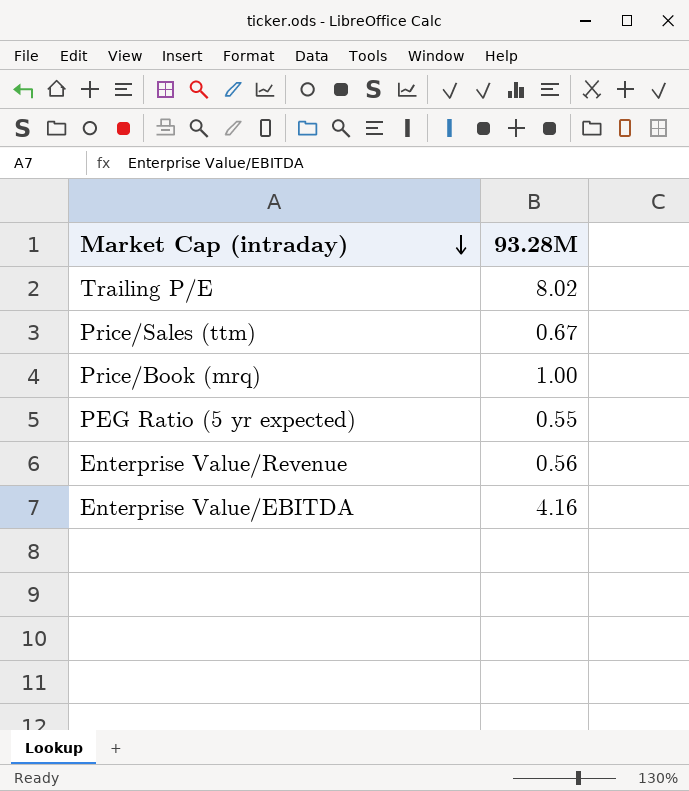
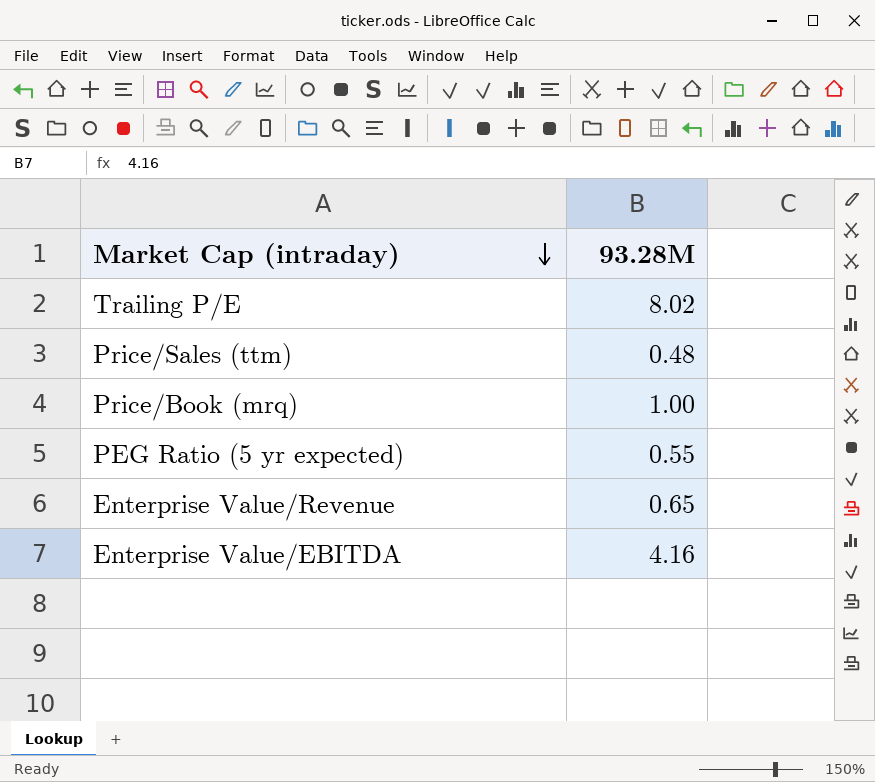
Price/Sales (ttm) | 93.28M: 0.67 -> 0.48
Enterprise Value/Revenue | 93.28M: 0.56 -> 0.65

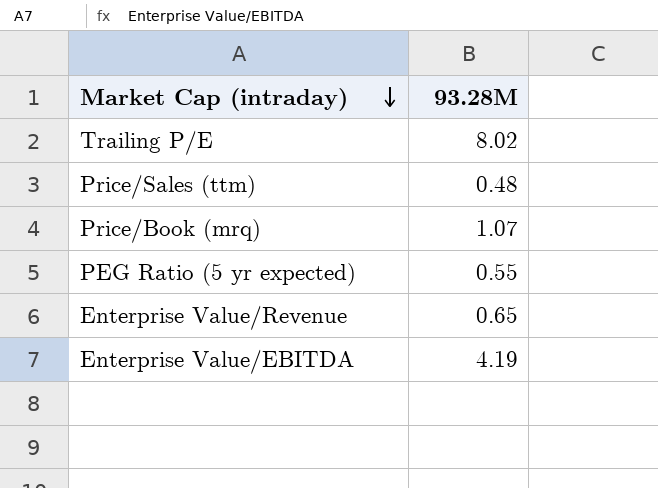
Price/Book (mrq) | 93.28M: 1.00 -> 1.07
Enterprise Value/EBITDA | 93.28M: 4.16 -> 4.19

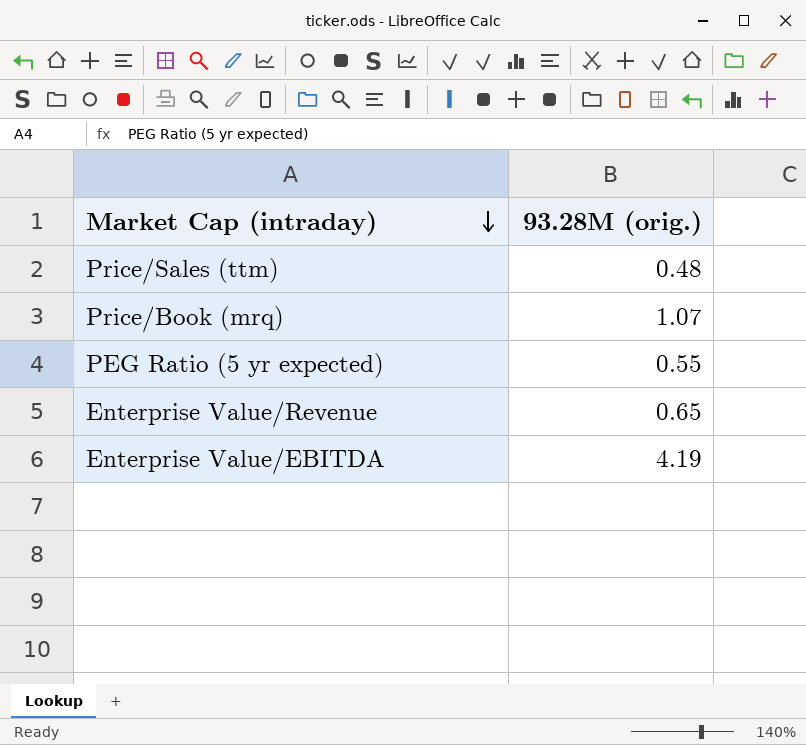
column name: 93.28M -> 93.28M (orig.)
row Trailing P/E: 8.02 -> none

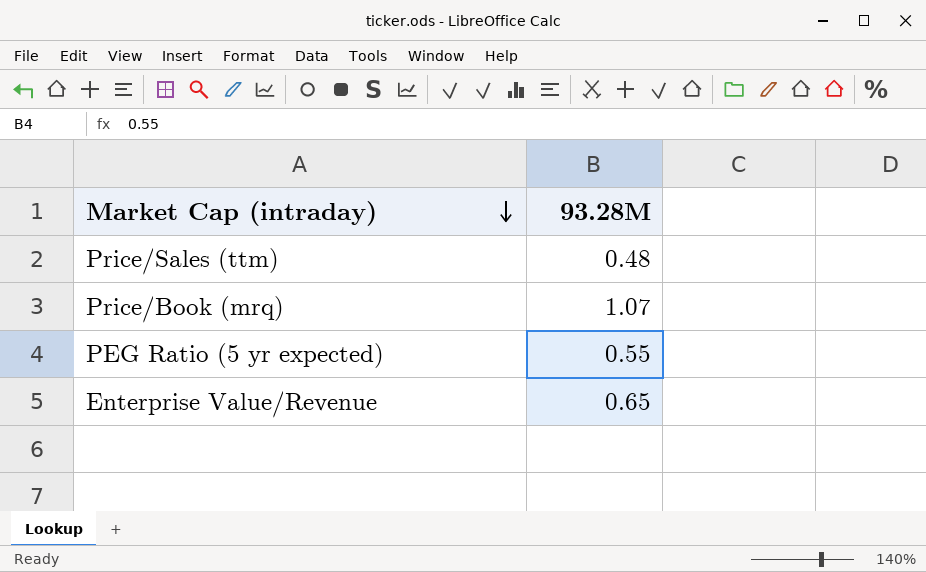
column name: 93.28M (orig.) -> 93.28M
row Enterprise Value/EBITDA: 4.19 -> none

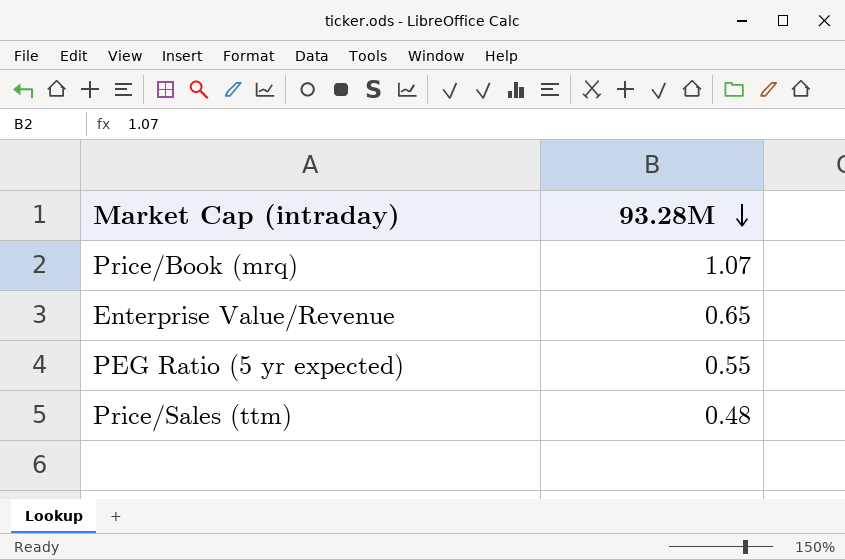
row order: Market Cap (intraday) descending -> 93.28M descending

